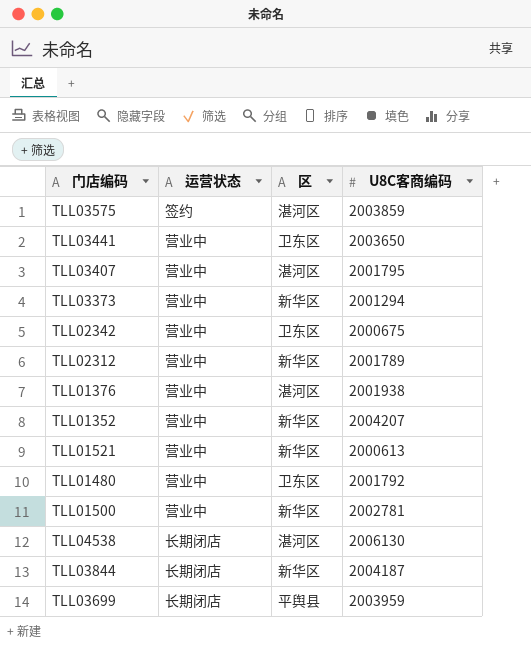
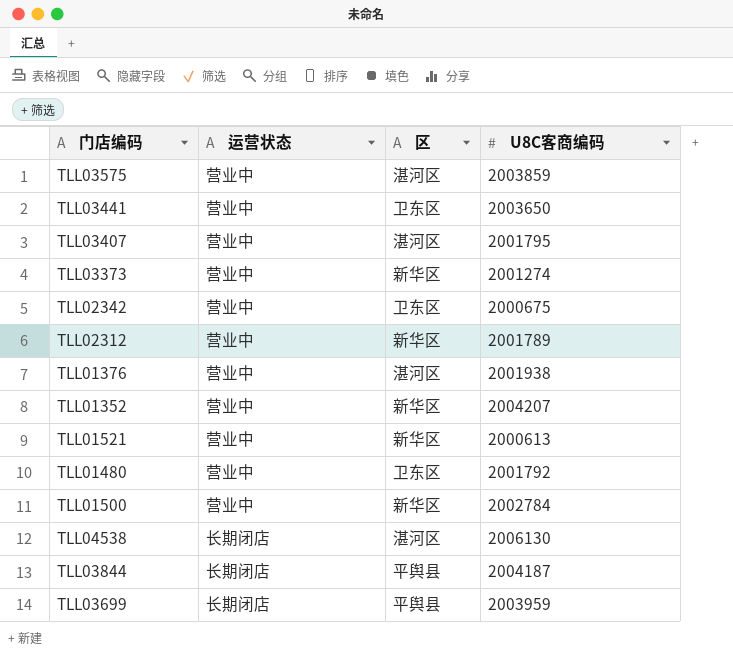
TLL03575 | 运营状态: 签约 -> 营业中
TLL03373 | U8C客商编码: 2001294 -> 2001274
TLL01500 | U8C客商编码: 2002781 -> 2002784
TLL03844 | 区: 新华区 -> 平舆县

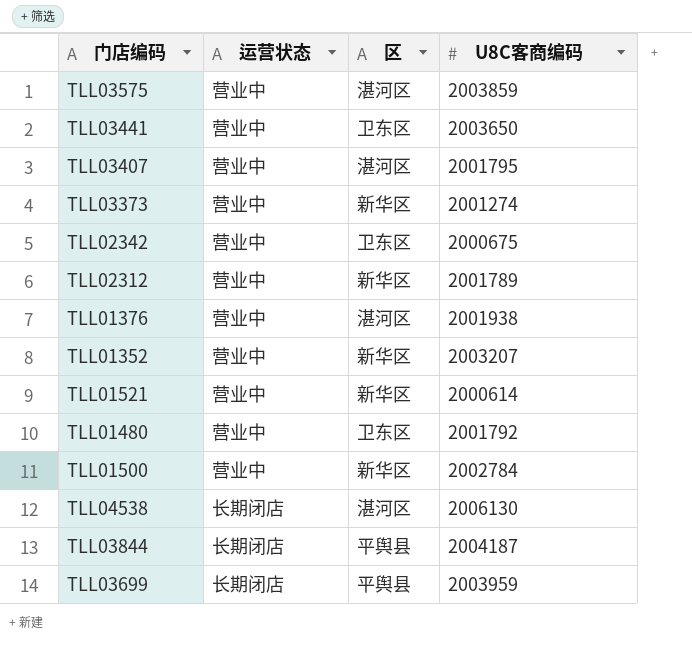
TLL01352 | U8C客商编码: 2004207 -> 2003207
TLL01521 | U8C客商编码: 2000613 -> 2000614

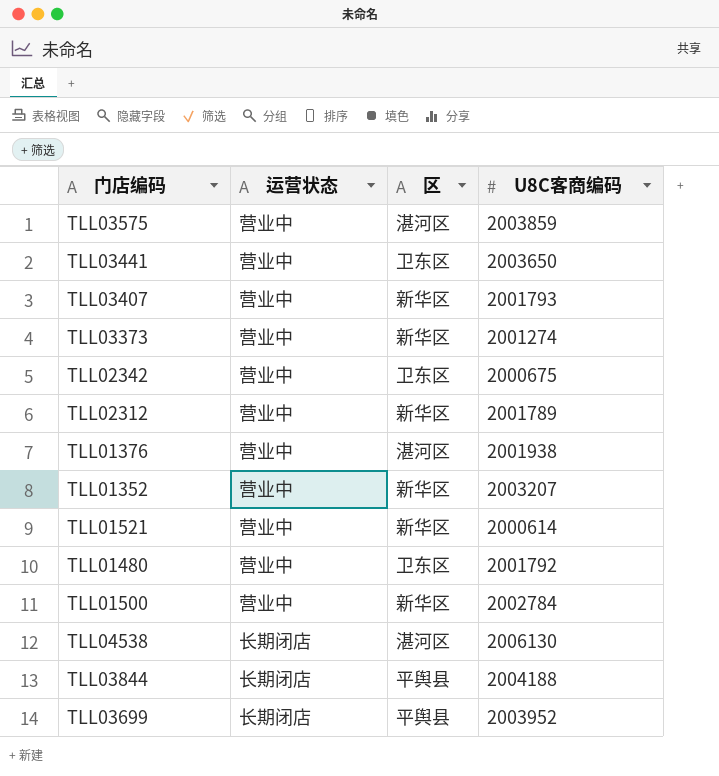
TLL03407 | 区: 湛河区 -> 新华区
TLL03407 | U8C客商编码: 2001795 -> 2001793
TLL03844 | U8C客商编码: 2004187 -> 2004188
TLL03699 | U8C客商编码: 2003959 -> 2003952

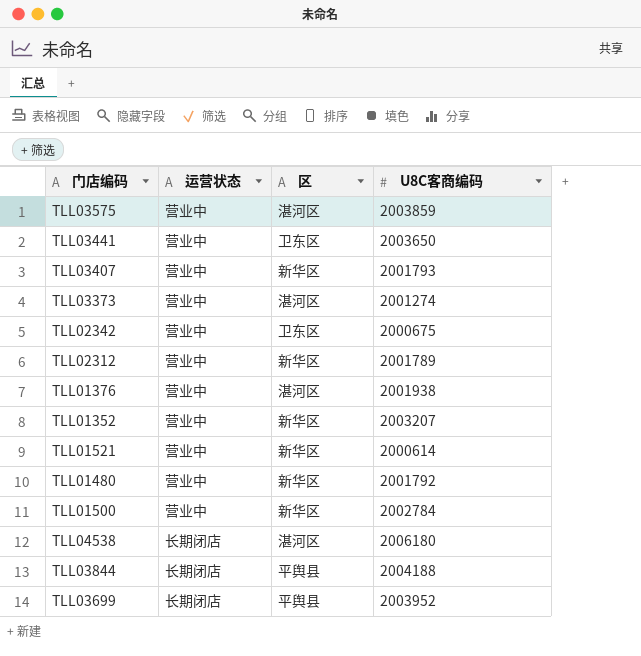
TLL03373 | 区: 新华区 -> 湛河区
TLL01480 | 区: 卫东区 -> 新华区
TLL04538 | U8C客商编码: 2006130 -> 2006180

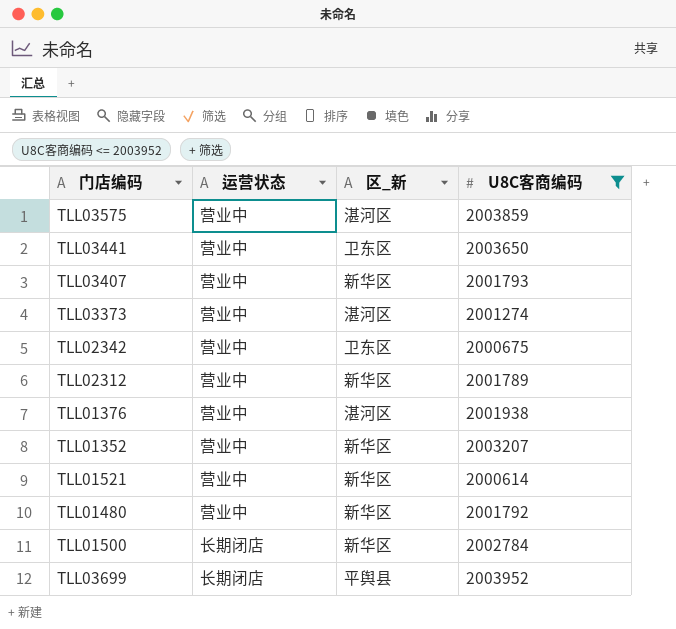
filter: none -> U8C客商编码 <= 2003952
column name: 区 -> 区_新
TLL01500 | 运营状态: 营业中 -> 长期闭店

